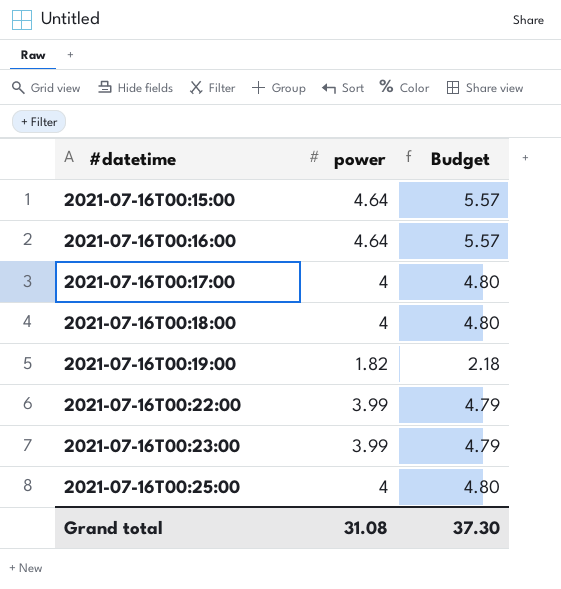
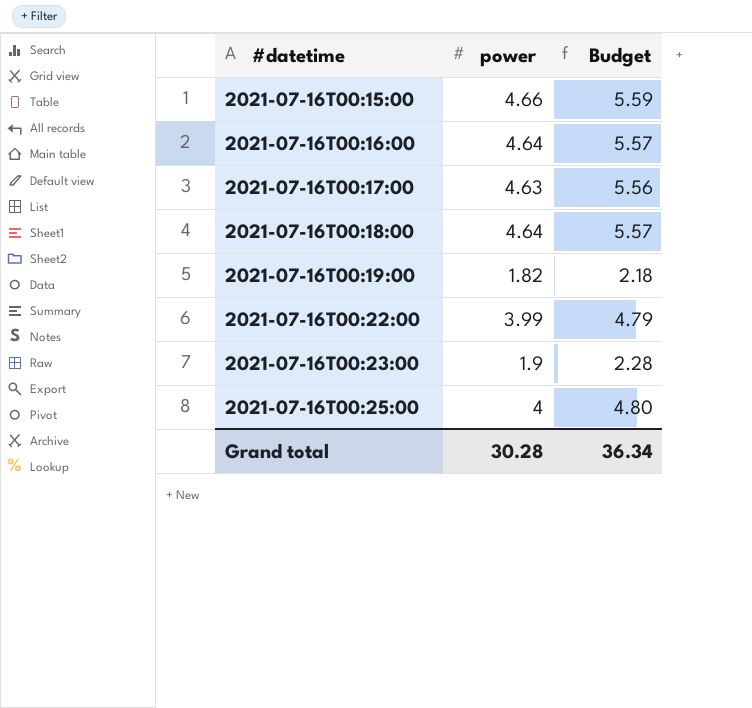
2021-07-16T00:15:00 | power: 4.64 -> 4.66
2021-07-16T00:15:00 | Budget: 5.57 -> 5.59
2021-07-16T00:17:00 | power: 4 -> 4.63
2021-07-16T00:17:00 | Budget: 4.80 -> 5.56
2021-07-16T00:18:00 | power: 4 -> 4.64
2021-07-16T00:18:00 | Budget: 4.80 -> 5.57
2021-07-16T00:23:00 | power: 3.99 -> 1.9
2021-07-16T00:23:00 | Budget: 4.79 -> 2.28
Grand total | power: 31.08 -> 30.28
Grand total | Budget: 37.30 -> 36.34

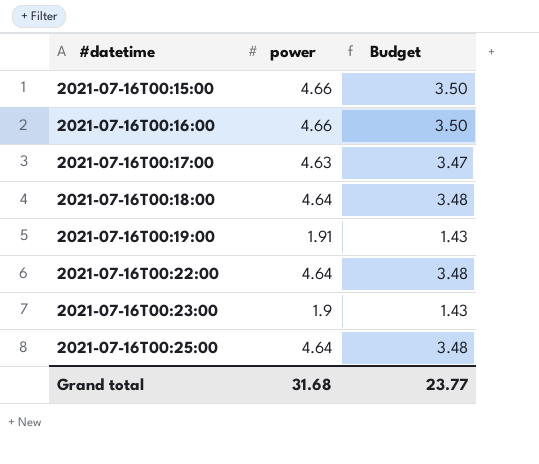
column Budget | formula: [power] * 1.2 -> [power] * 0.75
2021-07-16T00:16:00 | power: 4.64 -> 4.66
2021-07-16T00:19:00 | power: 1.82 -> 1.91
2021-07-16T00:22:00 | power: 3.99 -> 4.64
2021-07-16T00:25:00 | power: 4 -> 4.64
Grand total | power: 30.28 -> 31.68
Grand total | Budget: 36.34 -> 23.77

